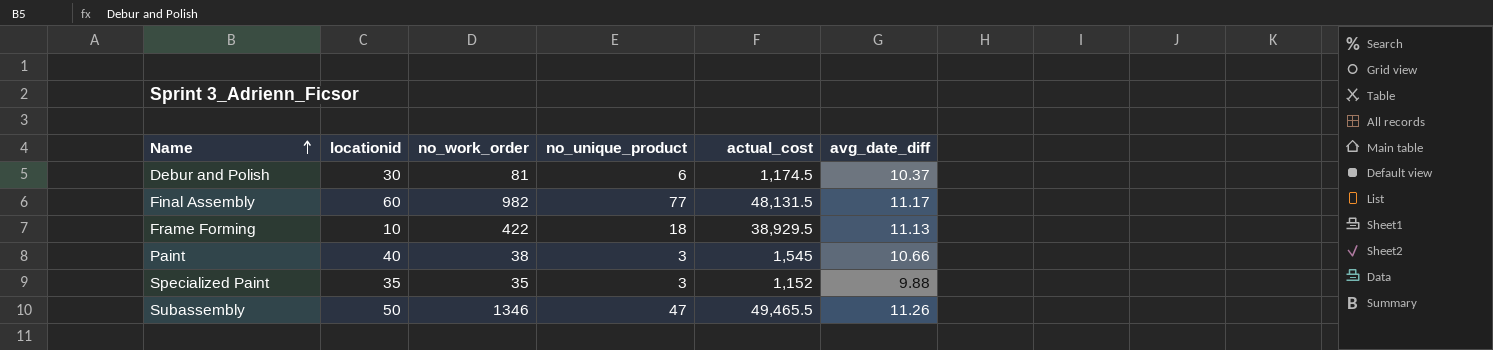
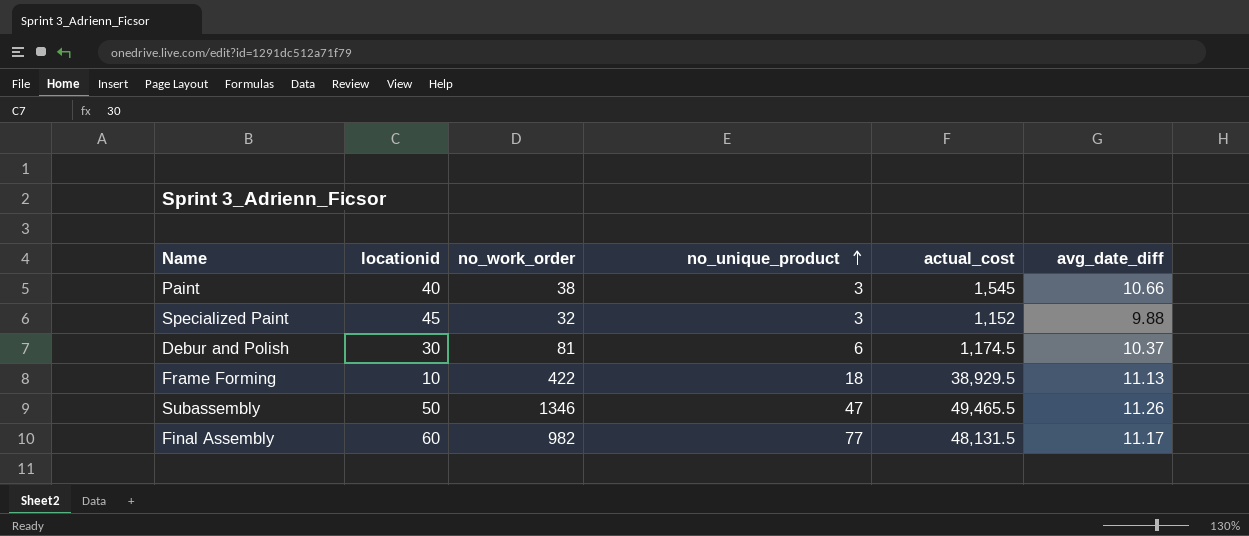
row order: Name ascending -> no_unique_product ascending
Specialized Paint | locationid: 35 -> 45
Specialized Paint | no_work_order: 35 -> 32

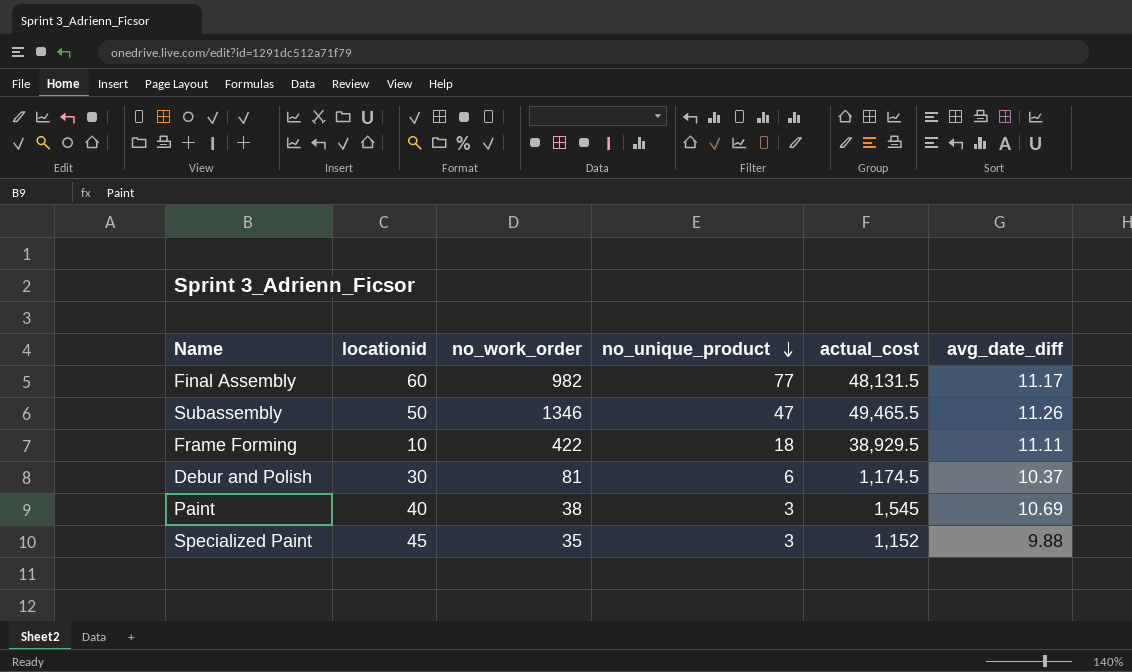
row order: no_unique_product ascending -> no_unique_product descending
Frame Forming | avg_date_diff: 11.13 -> 11.11
Paint | avg_date_diff: 10.66 -> 10.69
Specialized Paint | no_work_order: 32 -> 35

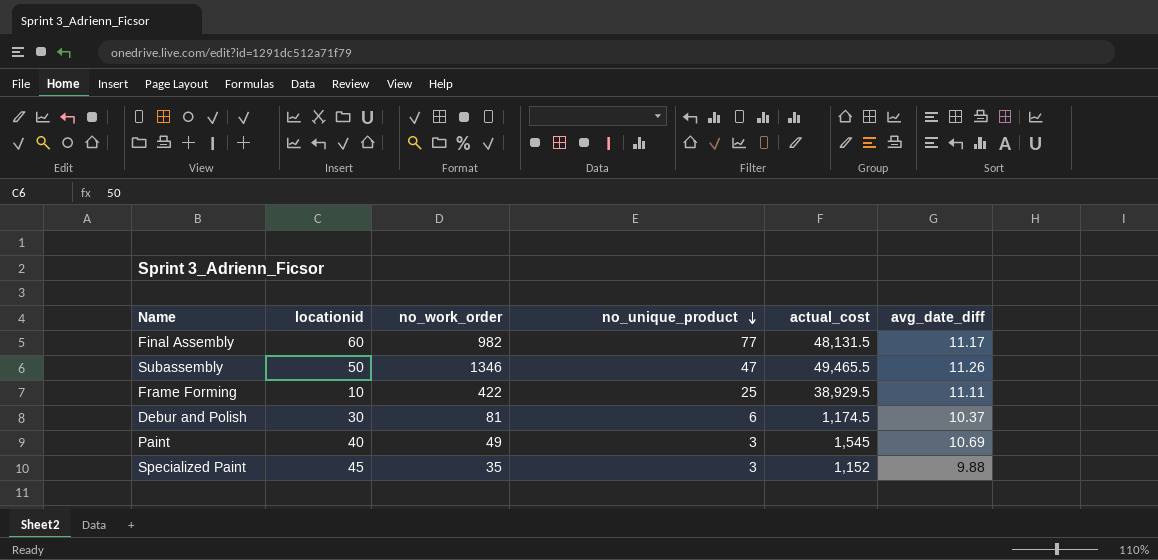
Frame Forming | no_unique_product: 18 -> 25
Paint | no_work_order: 38 -> 49

